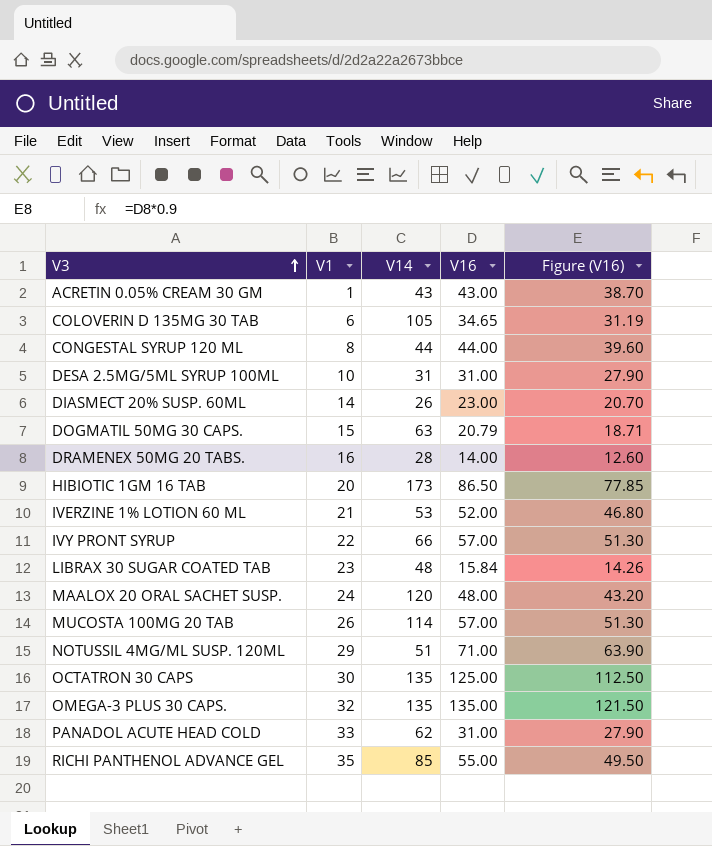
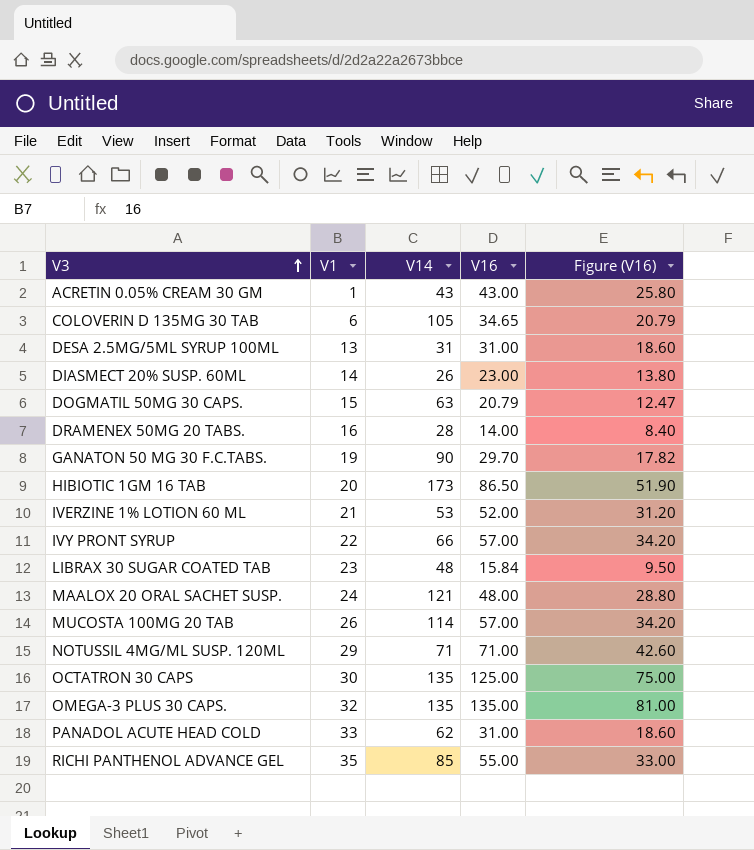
column Figure (V16) | formula: [V16] * 0.9 -> [V16] * 0.6
row CONGESTAL SYRUP 120 ML: 8 | 44 | 44.00 | 39.60 -> none
DESA 2.5MG/5ML SYRUP 100ML | V1: 10 -> 13
row GANATON 50 MG 30 F.C.TABS.: none -> 19 | 90 | 29.70 | 17.82
MAALOX 20 ORAL SACHET SUSP. | V14: 120 -> 121
NOTUSSIL 4MG/ML SUSP. 120ML | V14: 51 -> 71

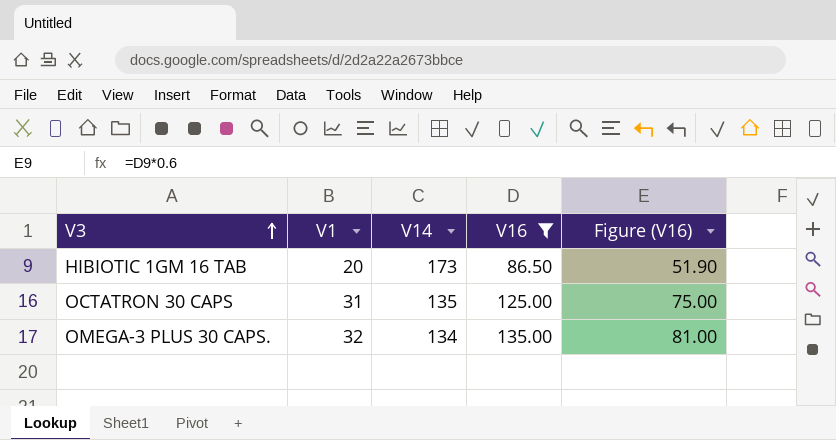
filter: none -> V16 >= 86.50
OCTATRON 30 CAPS | V1: 30 -> 31
OMEGA-3 PLUS 30 CAPS. | V14: 135 -> 134

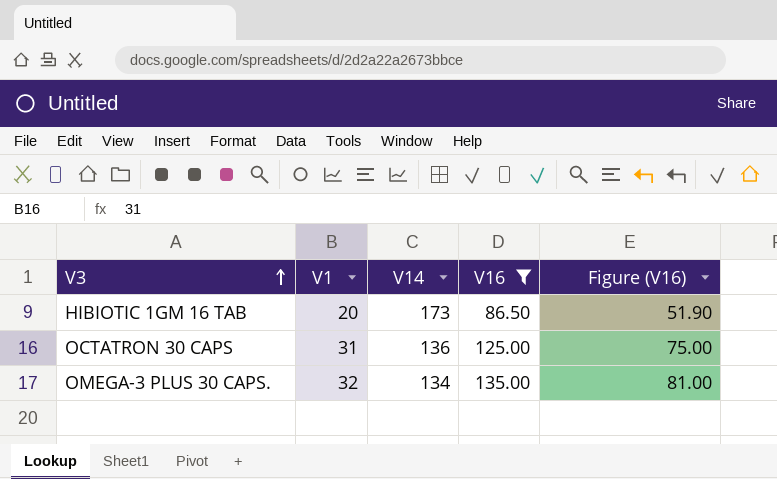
OCTATRON 30 CAPS | V14: 135 -> 136

